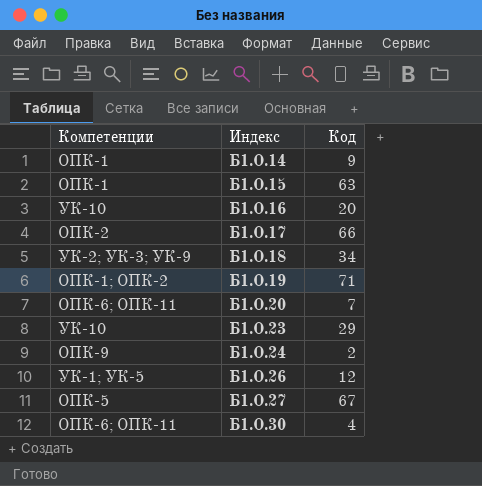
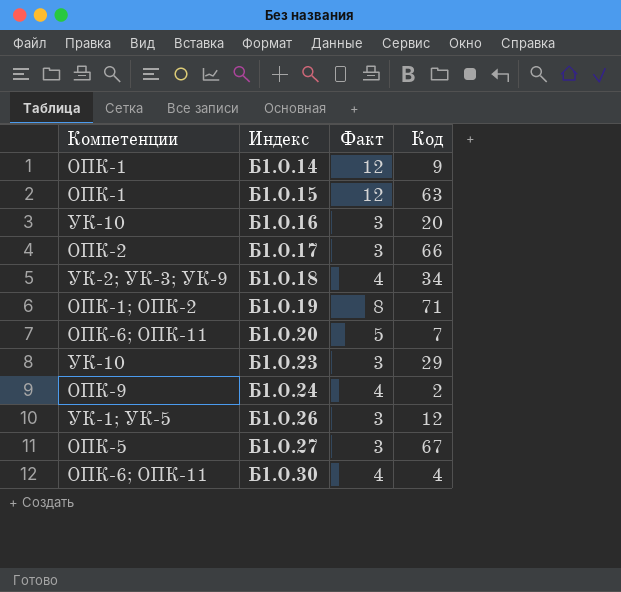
column Факт | position: none -> 3

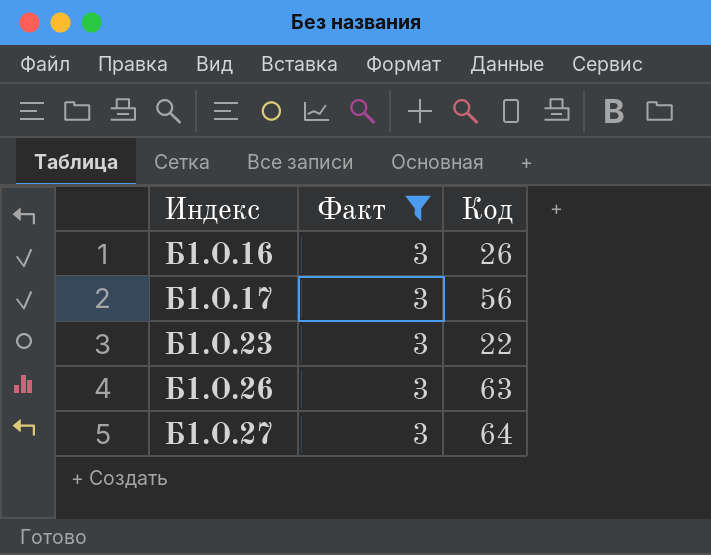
filter: none -> Факт = 3
column Компетенции | position: 1 -> none
Б1.О.16 | Код: 20 -> 26
Б1.О.17 | Код: 66 -> 56
Б1.О.23 | Код: 29 -> 22
Б1.О.26 | Код: 12 -> 63
Б1.О.27 | Код: 67 -> 64

